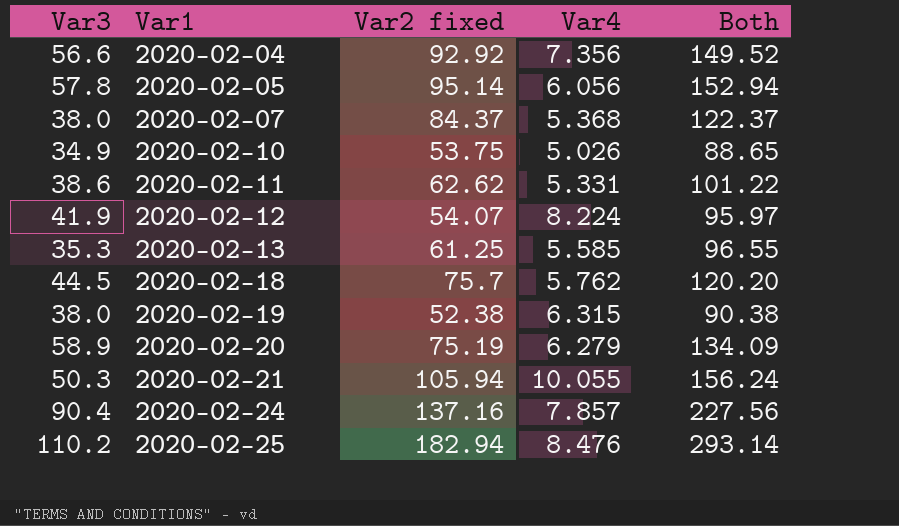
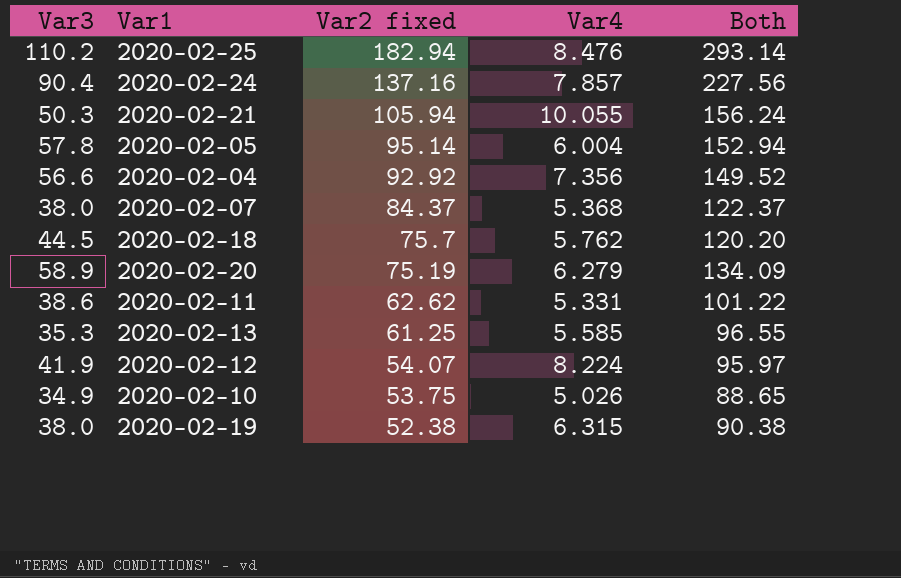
row order: Var1 ascending -> Var2 fixed descending
2020-02-05 | Var4: 6.056 -> 6.004

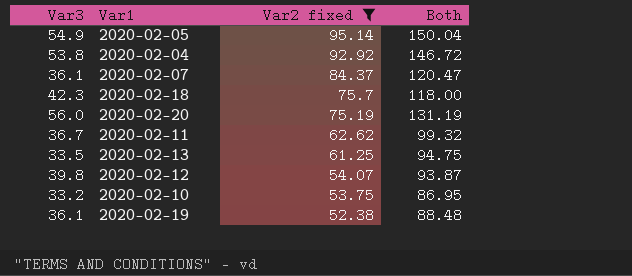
filter: none -> Var2 fixed <= 95.14
column Var4 | position: 4 -> none
2020-02-05 | Var3: 57.8 -> 54.9
2020-02-05 | Both: 152.94 -> 150.04
2020-02-04 | Var3: 56.6 -> 53.8
2020-02-04 | Both: 149.52 -> 146.72
2020-02-07 | Var3: 38.0 -> 36.1
2020-02-07 | Both: 122.37 -> 120.47
2020-02-18 | Var3: 44.5 -> 42.3
2020-02-18 | Both: 120.20 -> 118.00
2020-02-20 | Var3: 58.9 -> 56.0
2020-02-20 | Both: 134.09 -> 131.19
2020-02-11 | Var3: 38.6 -> 36.7
2020-02-11 | Both: 101.22 -> 99.32
2020-02-13 | Var3: 35.3 -> 33.5
2020-02-13 | Both: 96.55 -> 94.75
2020-02-12 | Var3: 41.9 -> 39.8
2020-02-12 | Both: 95.97 -> 93.87
2020-02-10 | Var3: 34.9 -> 33.2
2020-02-10 | Both: 88.65 -> 86.95
2020-02-19 | Var3: 38.0 -> 36.1
2020-02-19 | Both: 90.38 -> 88.48

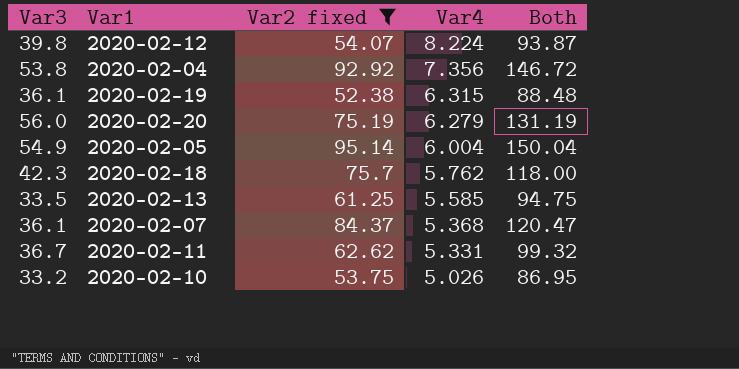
row order: Var2 fixed descending -> Var4 descending
column Var4 | position: none -> 4

